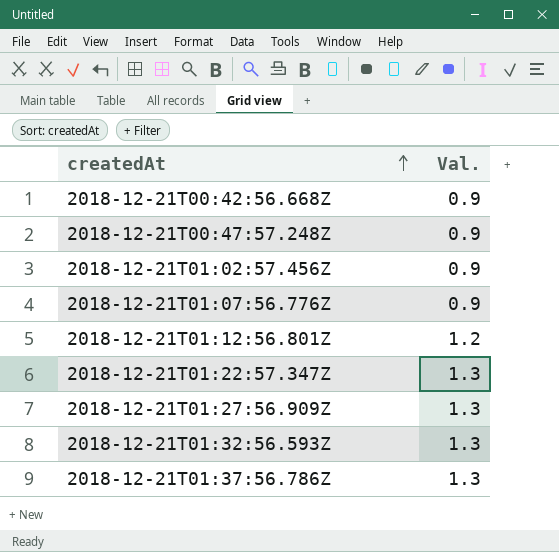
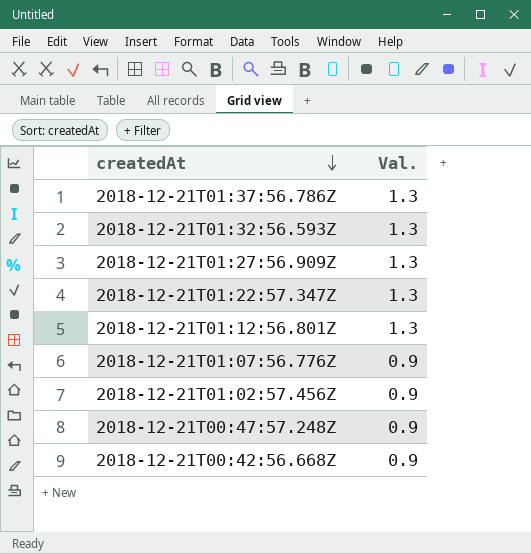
row order: createdAt ascending -> createdAt descending
2018-12-21T01:12:56.801Z | Val.: 1.2 -> 1.3

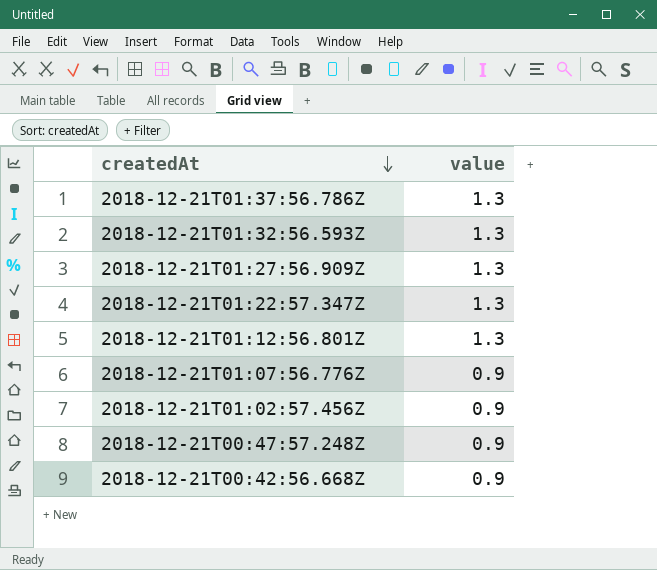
column name: Val. -> value

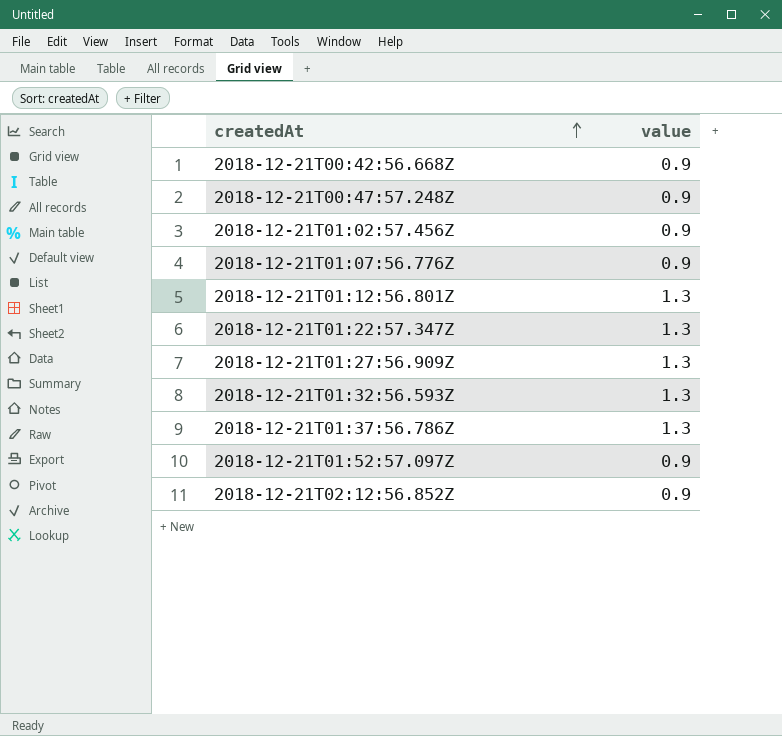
row order: createdAt descending -> createdAt ascending
row 2018-12-21T01:52:57.097Z: none -> 0.9
row 2018-12-21T02:12:56.852Z: none -> 0.9

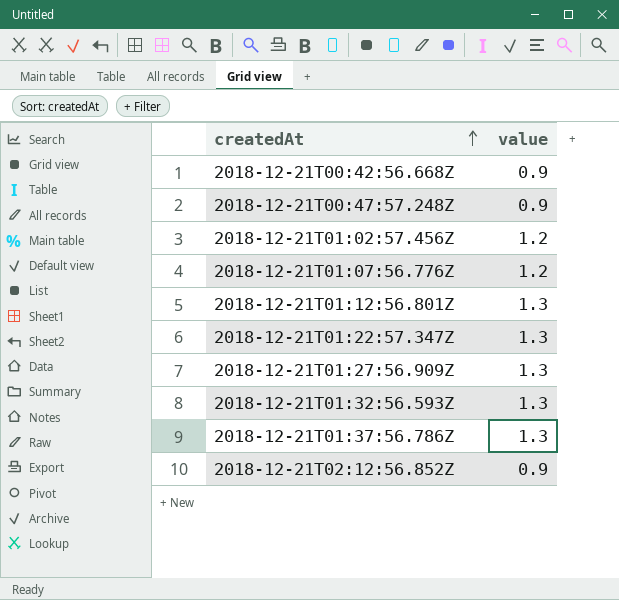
row 2018-12-21T01:52:57.097Z: 0.9 -> none
2018-12-21T01:02:57.456Z | value: 0.9 -> 1.2
2018-12-21T01:07:56.776Z | value: 0.9 -> 1.2

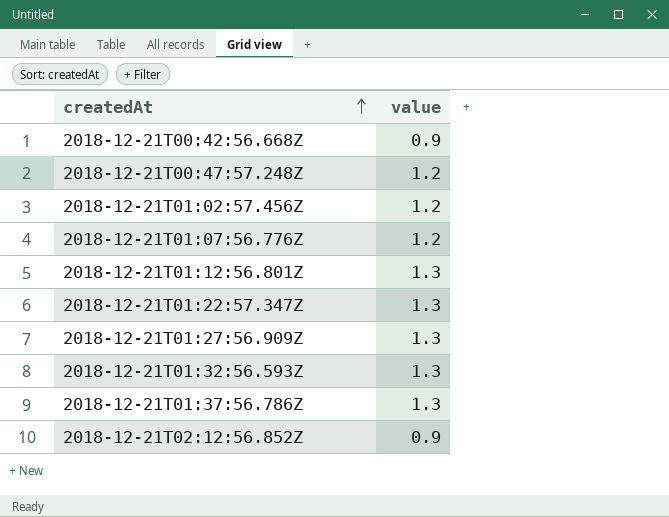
2018-12-21T00:47:57.248Z | value: 0.9 -> 1.2

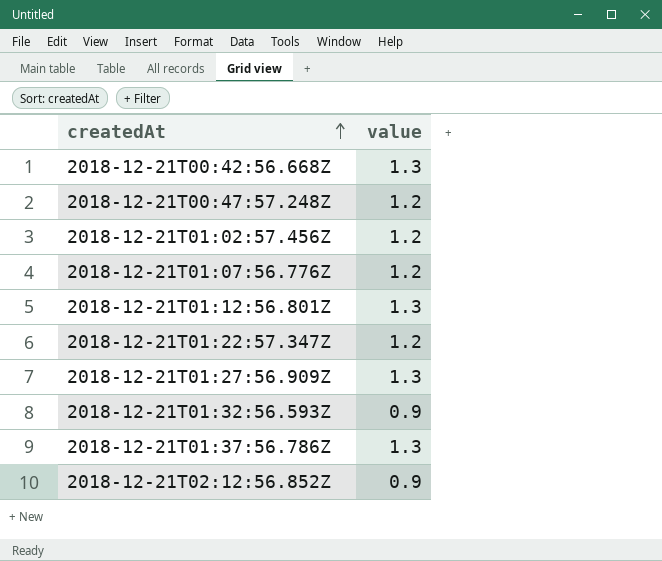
2018-12-21T00:42:56.668Z | value: 0.9 -> 1.3
2018-12-21T01:22:57.347Z | value: 1.3 -> 1.2
2018-12-21T01:32:56.593Z | value: 1.3 -> 0.9

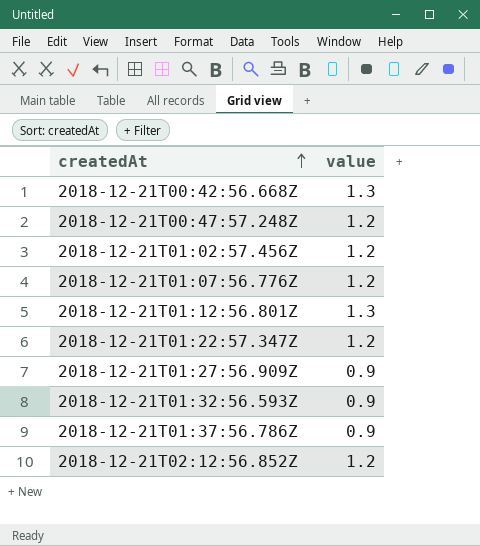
2018-12-21T01:27:56.909Z | value: 1.3 -> 0.9
2018-12-21T01:37:56.786Z | value: 1.3 -> 0.9
2018-12-21T02:12:56.852Z | value: 0.9 -> 1.2

